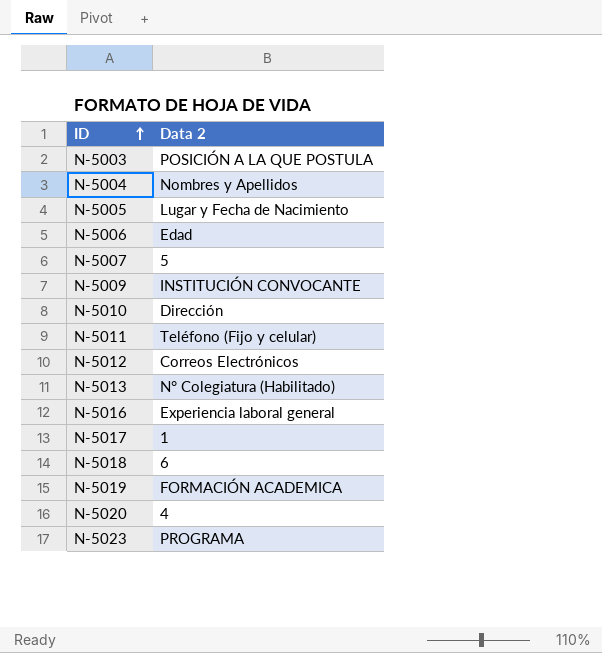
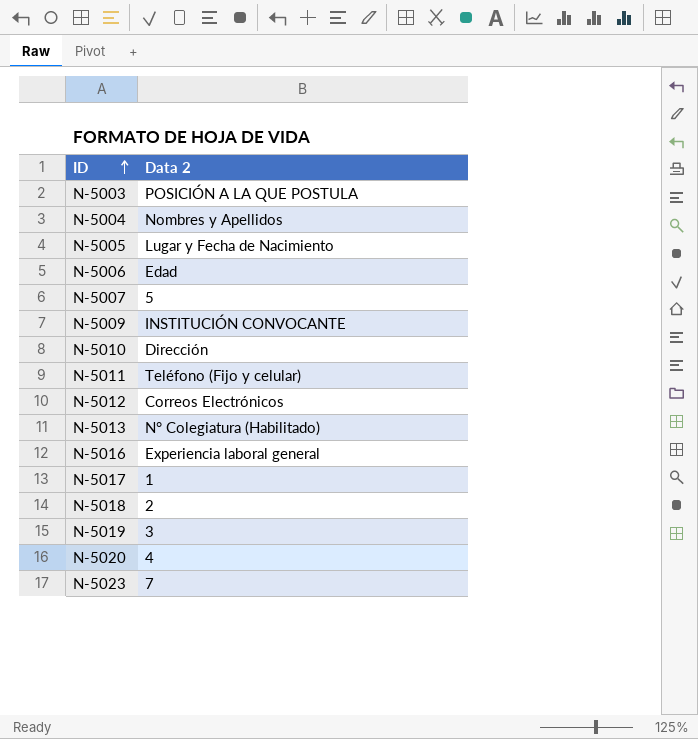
N-5018 | Data 2: 6 -> 2
N-5019 | Data 2: FORMACIÓN ACADEMICA -> 3
N-5023 | Data 2: PROGRAMA -> 7

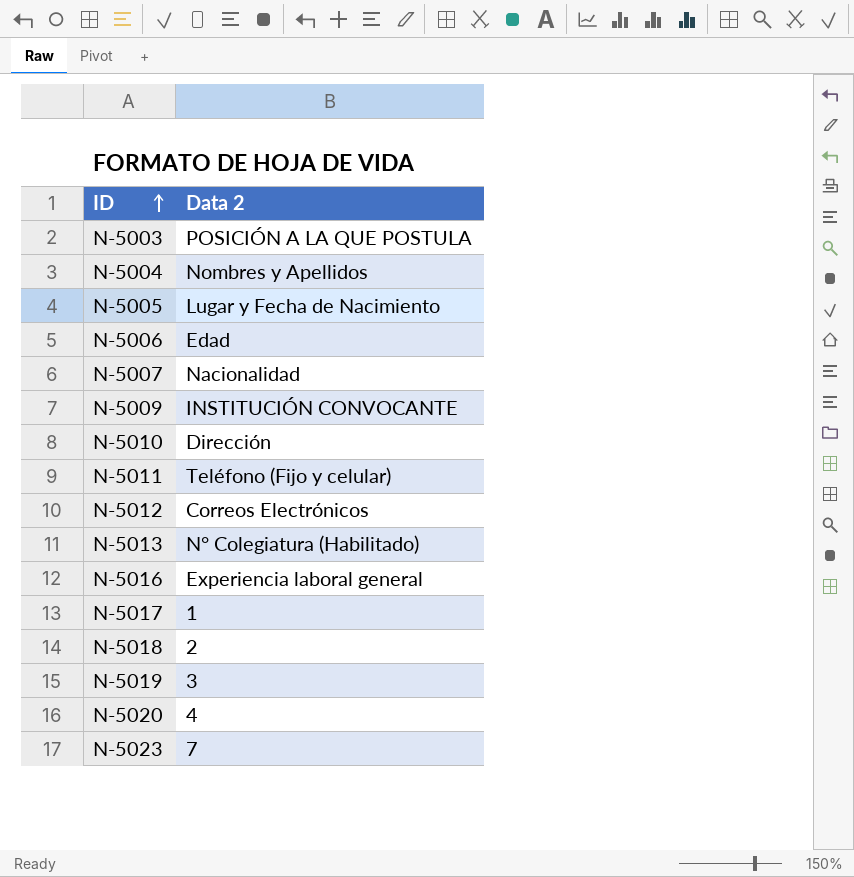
N-5007 | Data 2: 5 -> Nacionalidad

